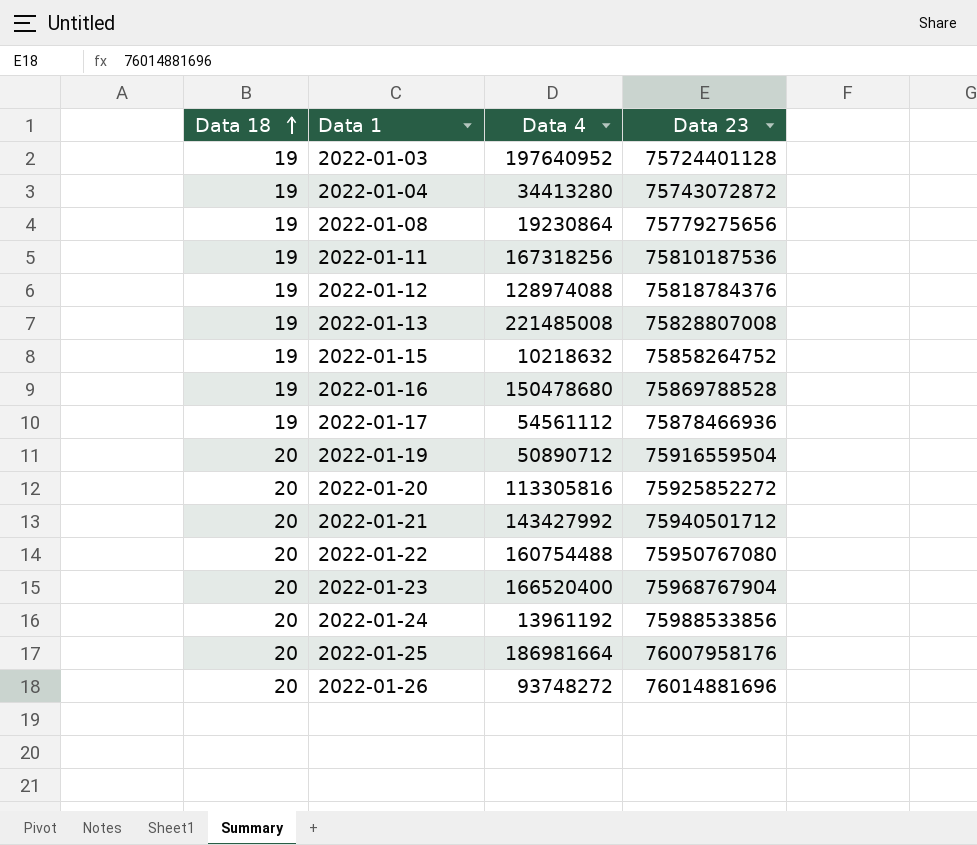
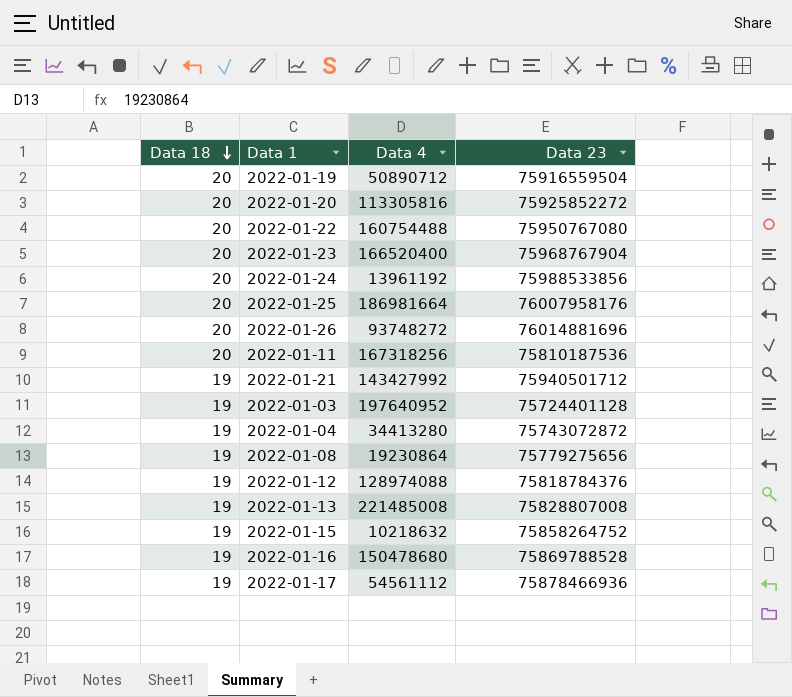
row order: Data 18 ascending -> Data 18 descending
2022-01-11 | Data 18: 19 -> 20
2022-01-21 | Data 18: 20 -> 19

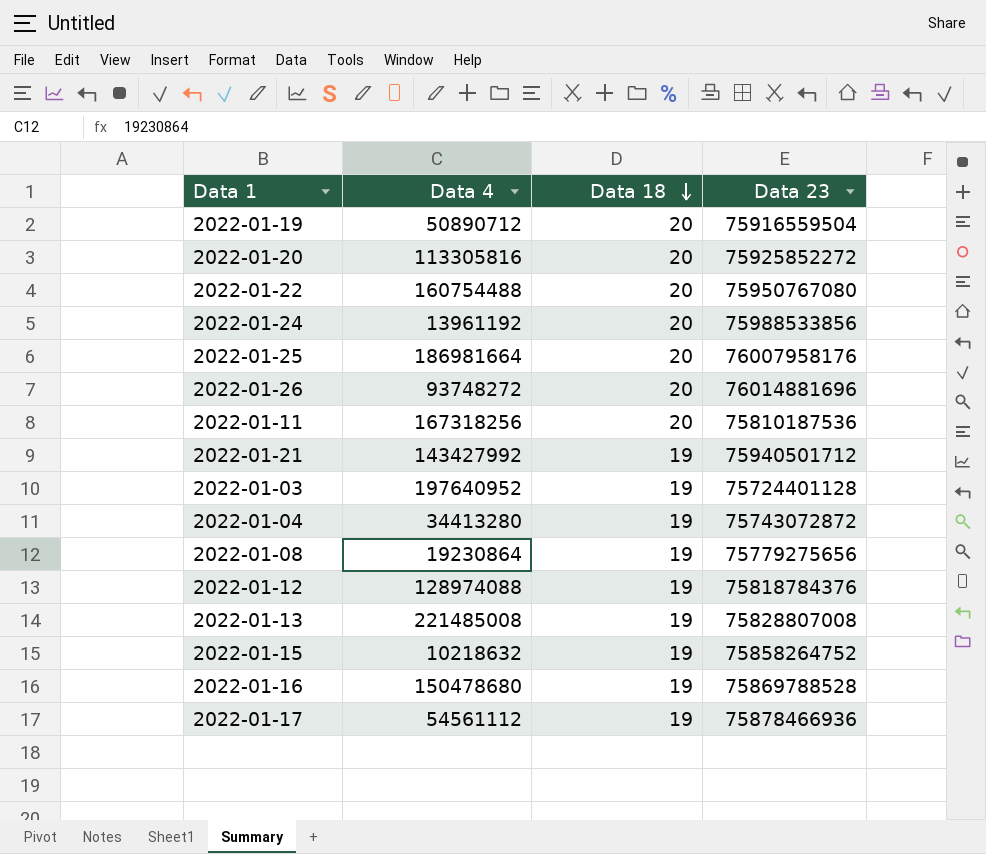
column Data 18 | position: 1 -> 3
row 2022-01-23: 20 | 166520400 | 75968767904 -> none

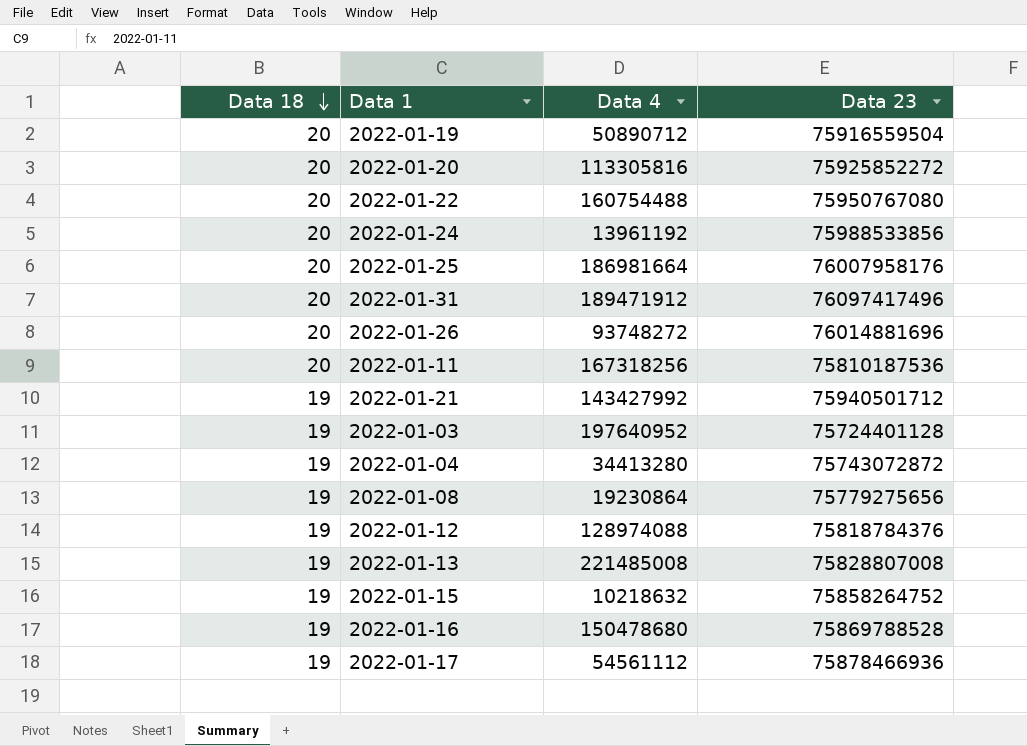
column Data 18 | position: 3 -> 1
row 2022-01-31: none -> 20 | 189471912 | 76097417496

